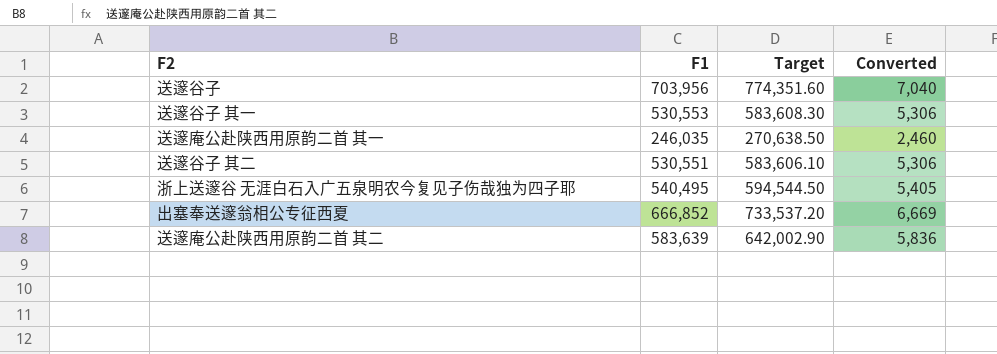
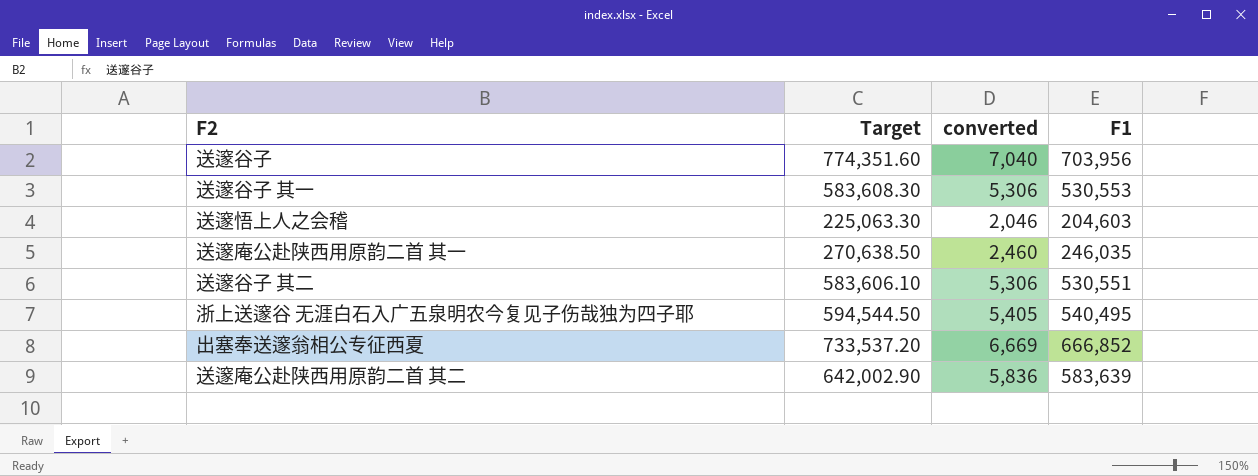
column name: Converted -> converted
column F1 | position: 2 -> 4
row 送邃悟上人之会稽: none -> 225,063.30 | 2,046 | 204,603

